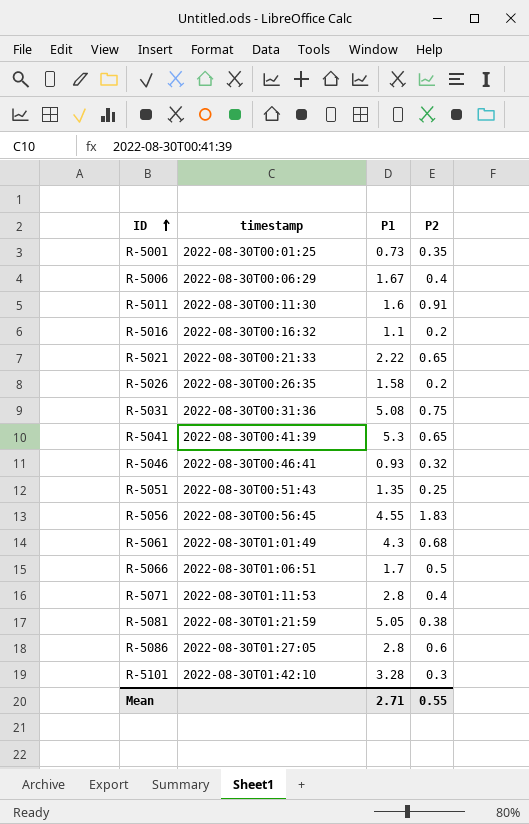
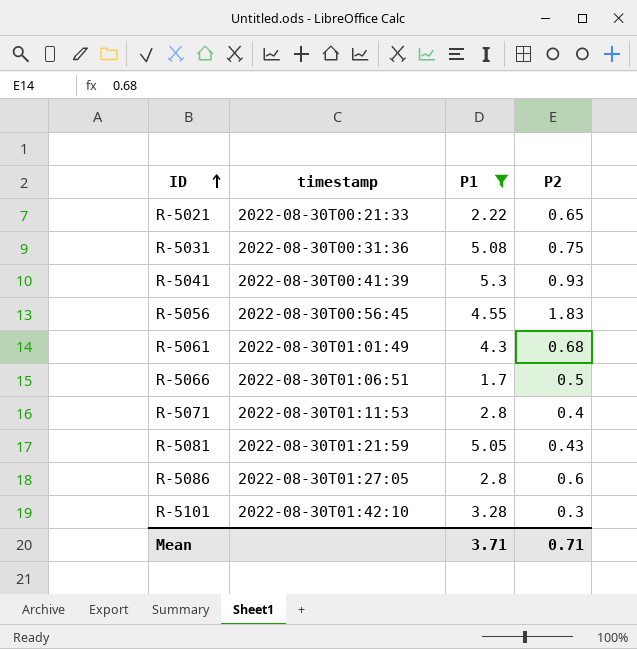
filter: none -> P1 >= 1.7
R-5041 | P2: 0.65 -> 0.93
R-5081 | P2: 0.38 -> 0.43
Mean | P1: 2.71 -> 3.71
Mean | P2: 0.55 -> 0.71

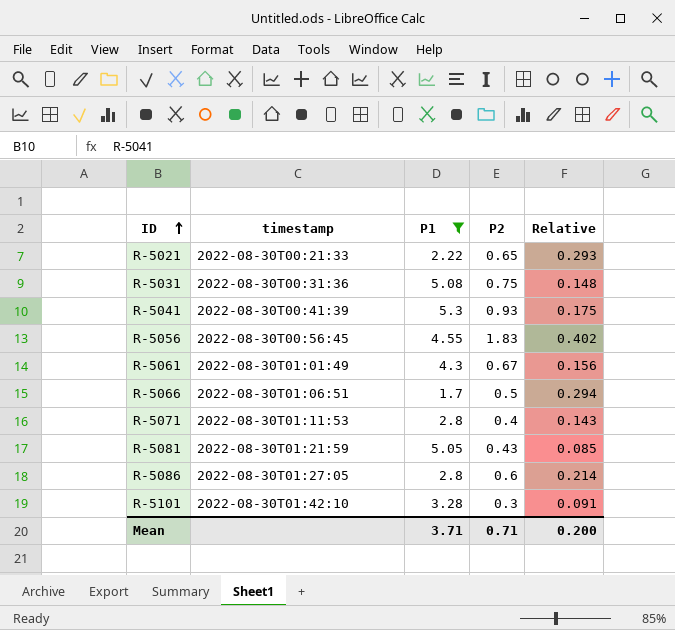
column Relative | formula: none -> [P2] / [P1]
R-5061 | P2: 0.68 -> 0.67

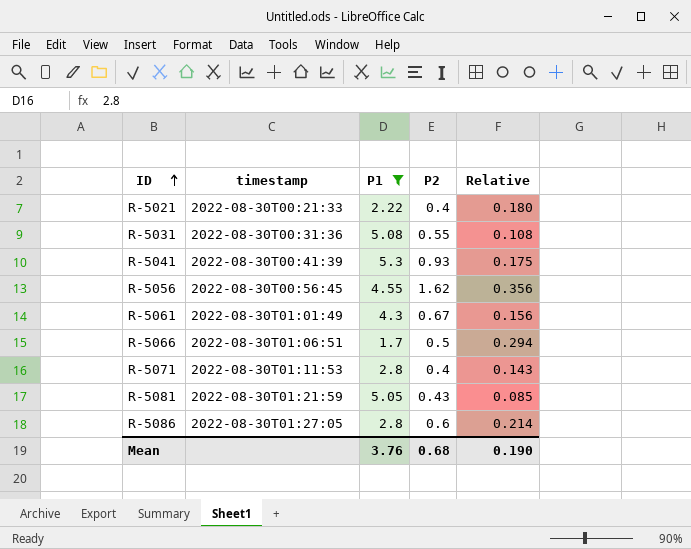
row R-5101: 2022-08-30T01:42:10 | 3.28 | 0.3 | 0.091 -> none
R-5021 | P2: 0.65 -> 0.4
R-5021 | Relative: 0.293 -> 0.180
R-5031 | P2: 0.75 -> 0.55
R-5031 | Relative: 0.148 -> 0.108
R-5056 | P2: 1.83 -> 1.62
R-5056 | Relative: 0.402 -> 0.356
Mean | P1: 3.71 -> 3.76
Mean | P2: 0.71 -> 0.68
Mean | Relative: 0.200 -> 0.190

